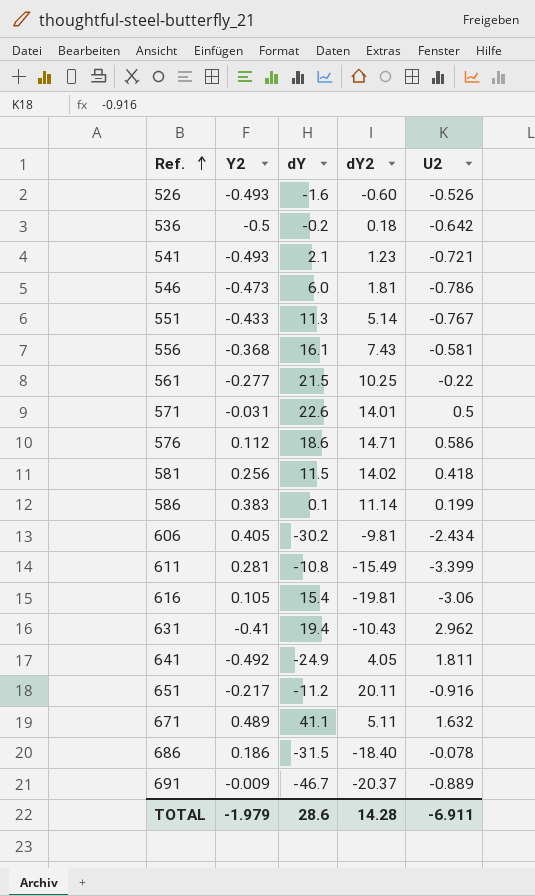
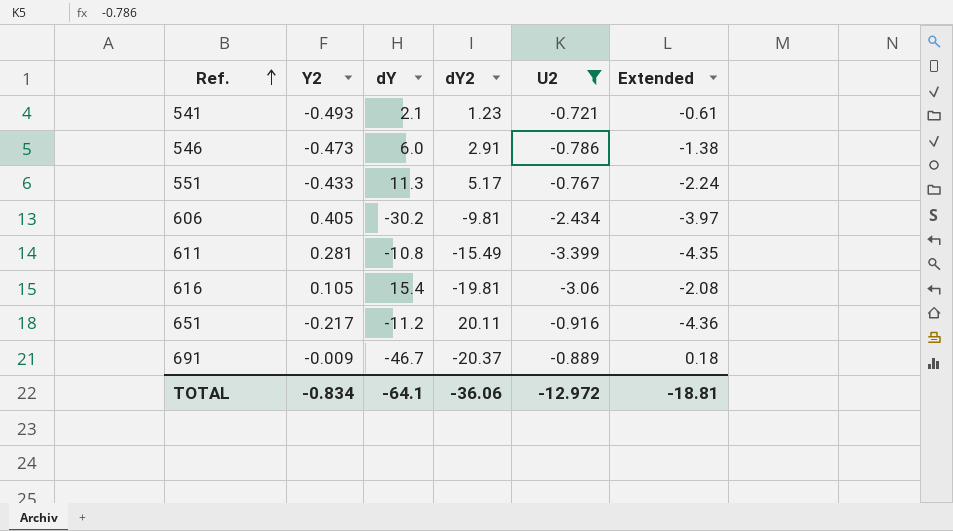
filter: none -> U2 <= -0.721
column Extended | formula: none -> [Y2] * [dY2]
546 | dY2: 1.81 -> 2.91
551 | dY2: 5.14 -> 5.17
TOTAL | Y2: -1.979 -> -0.834
TOTAL | dY: 28.6 -> -64.1
TOTAL | dY2: 14.28 -> -36.06
TOTAL | U2: -6.911 -> -12.972

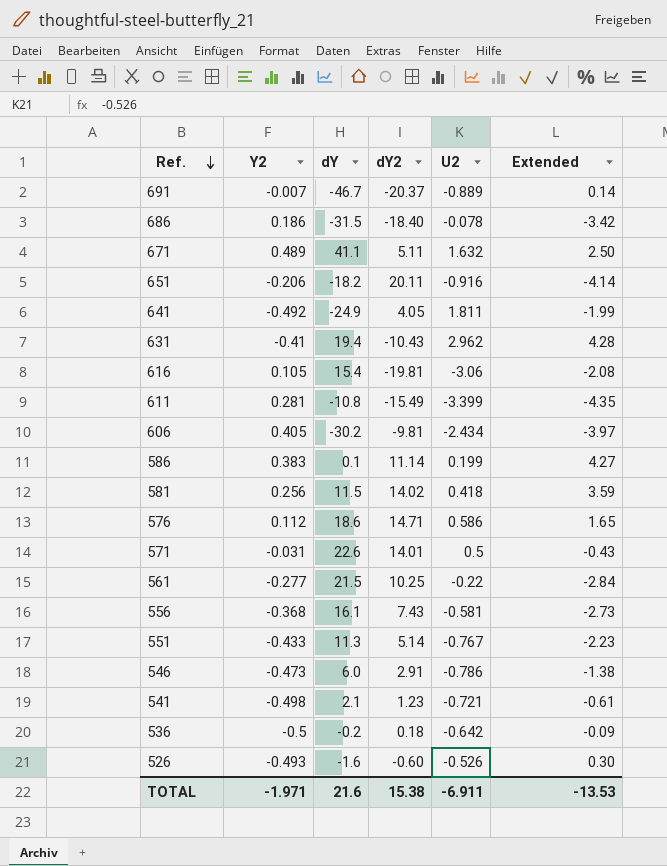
filter: U2 <= -0.721 -> none
row order: Ref. ascending -> Ref. descending
691 | Y2: -0.009 -> -0.007
691 | Extended: 0.18 -> 0.14
651 | Y2: -0.217 -> -0.206
651 | dY: -11.2 -> -18.2
651 | Extended: -4.36 -> -4.14
551 | dY2: 5.17 -> 5.14
551 | Extended: -2.24 -> -2.23
541 | Y2: -0.493 -> -0.498
TOTAL | Y2: -0.834 -> -1.971
TOTAL | dY: -64.1 -> 21.6
TOTAL | dY2: -36.06 -> 15.38
TOTAL | U2: -12.972 -> -6.911
TOTAL | Extended: -18.81 -> -13.53

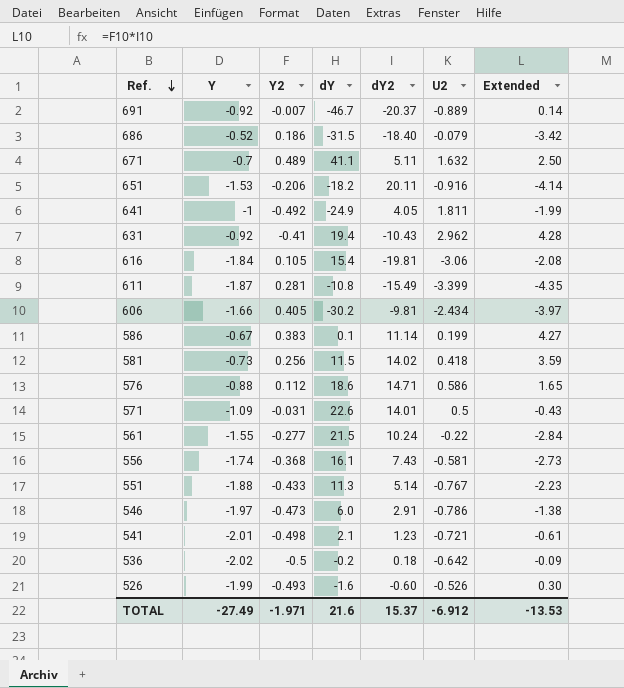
column Y | position: none -> 2
686 | U2: -0.078 -> -0.079
561 | dY2: 10.25 -> 10.24
TOTAL | dY2: 15.38 -> 15.37
TOTAL | U2: -6.911 -> -6.912

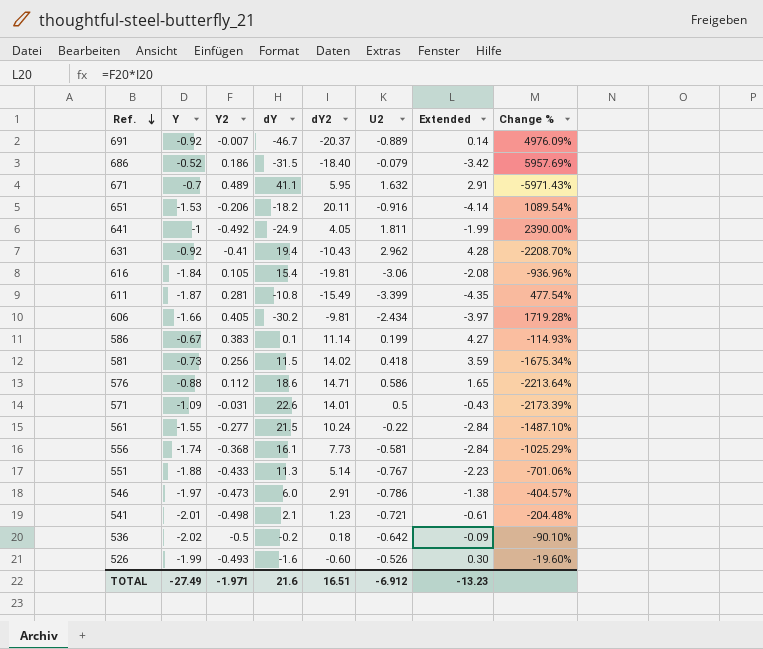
column Change % | formula: none -> ([dY] - [Y]) / [Y]
671 | dY2: 5.11 -> 5.95
671 | Extended: 2.50 -> 2.91
556 | dY2: 7.43 -> 7.73
556 | Extended: -2.73 -> -2.84
TOTAL | dY2: 15.37 -> 16.51
TOTAL | Extended: -13.53 -> -13.23

